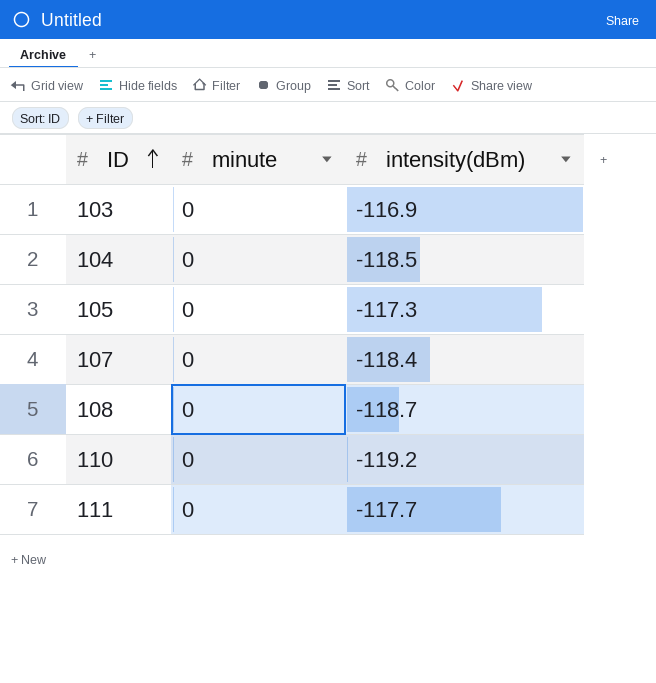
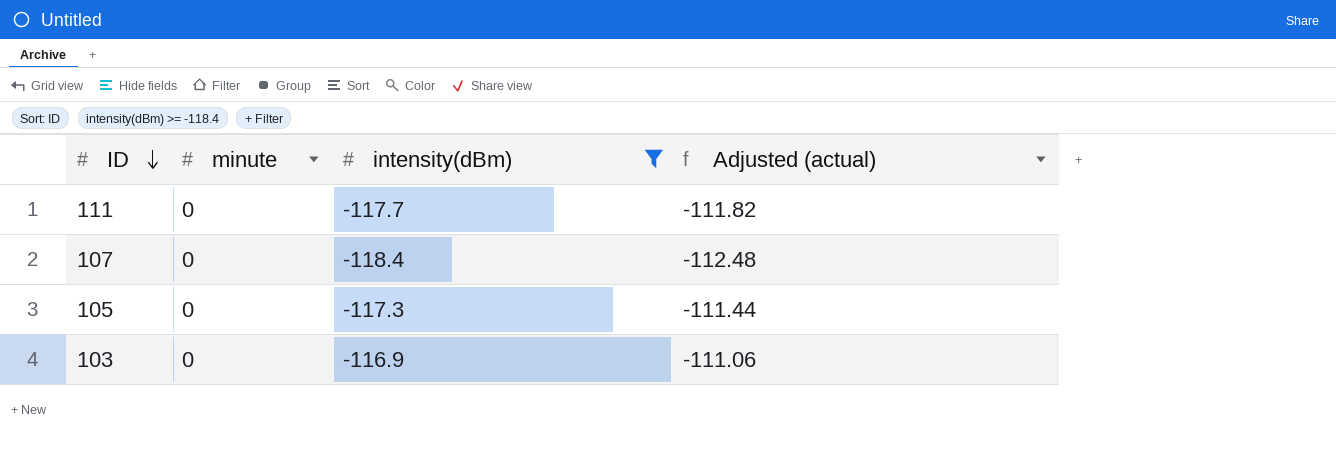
filter: none -> intensity(dBm) >= -118.4
row order: ID ascending -> ID descending
column Adjusted (actual) | formula: none -> [intensity(dBm)] * 0.95

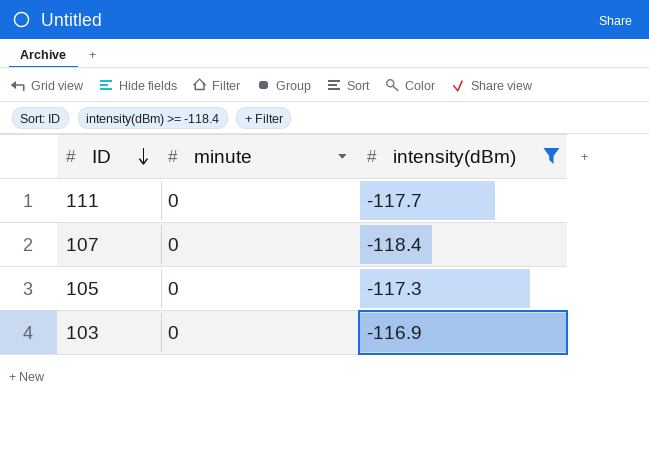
column Adjusted (actual) | formula: [intensity(dBm)] * 0.95 -> none

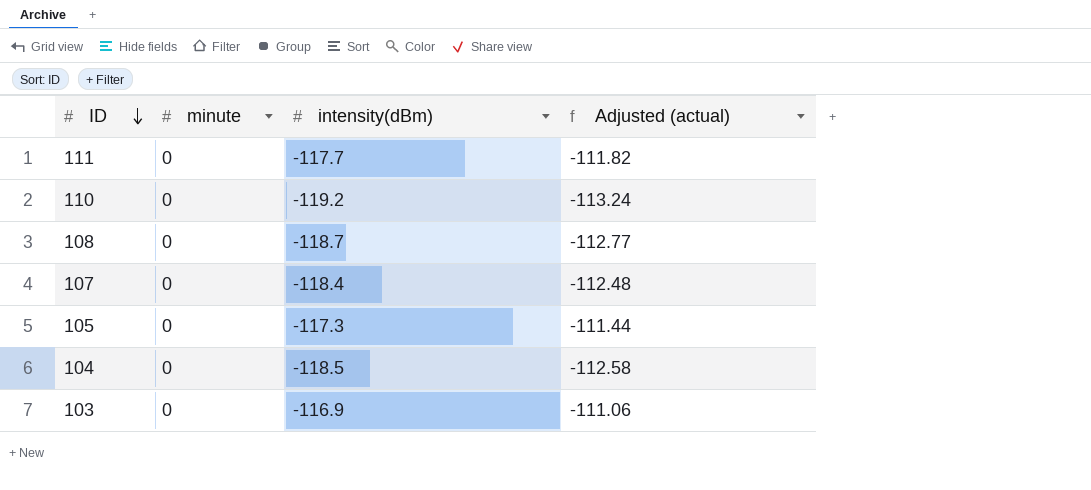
filter: intensity(dBm) >= -118.4 -> none
column Adjusted (actual) | formula: none -> [intensity(dBm)] * 0.95

